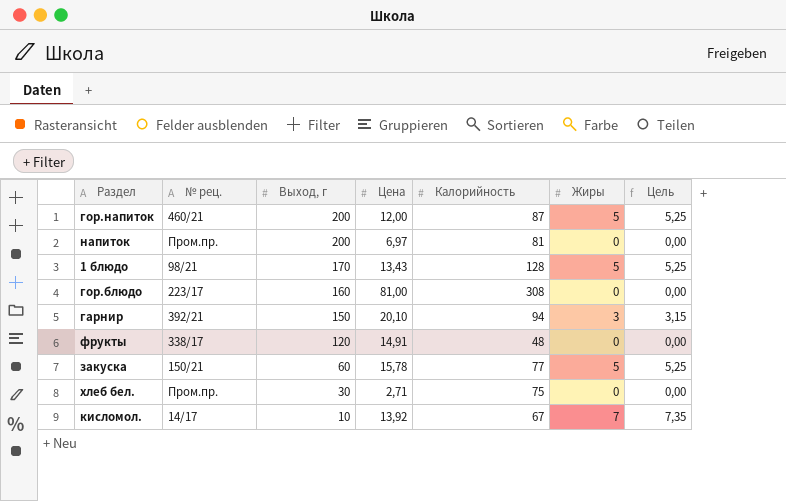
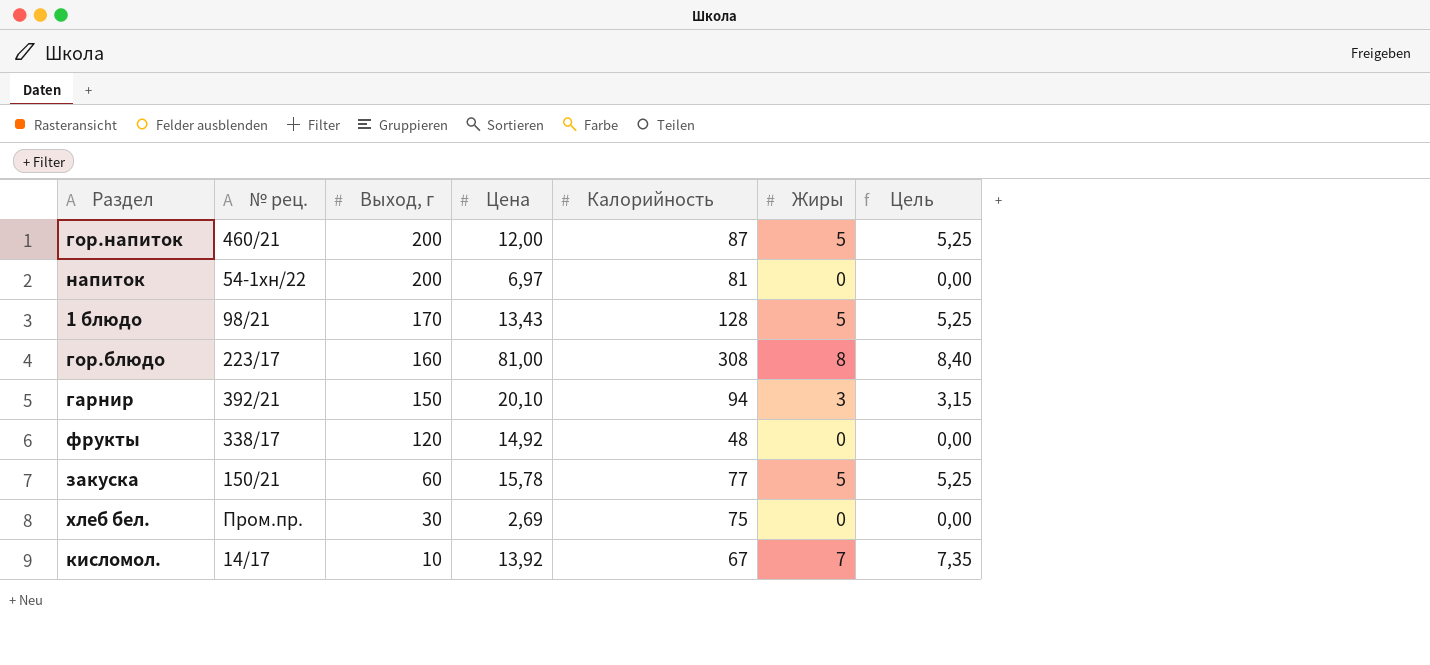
напиток | № рец.: Пром.пр. -> 54-1хн/22
гор.блюдо | Жиры: 0 -> 8
гор.блюдо | Цель: 0,00 -> 8,40
фрукты | Цена: 14,91 -> 14,92
хлеб бел. | Цена: 2,71 -> 2,69

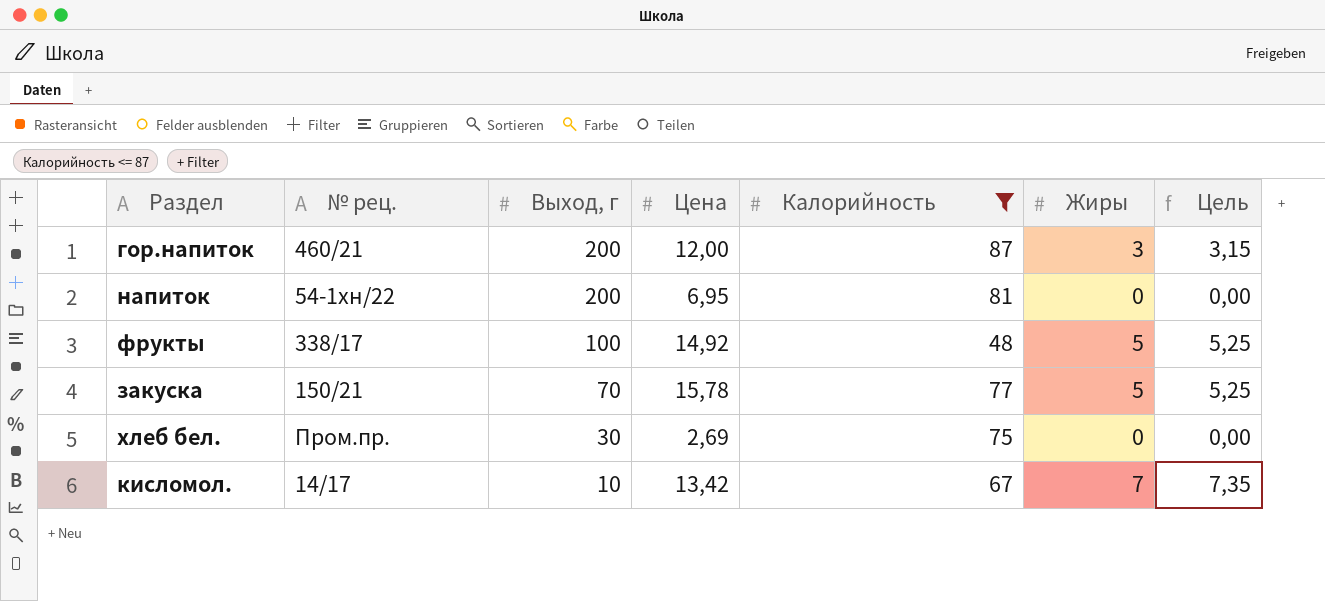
filter: none -> Калорийность <= 87
гор.напиток | Жиры: 5 -> 3
гор.напиток | Цель: 5,25 -> 3,15
напиток | Цена: 6,97 -> 6,95
фрукты | Выход, г: 120 -> 100
фрукты | Жиры: 0 -> 5
фрукты | Цель: 0,00 -> 5,25
закуска | Выход, г: 60 -> 70
кисломол. | Цена: 13,92 -> 13,42

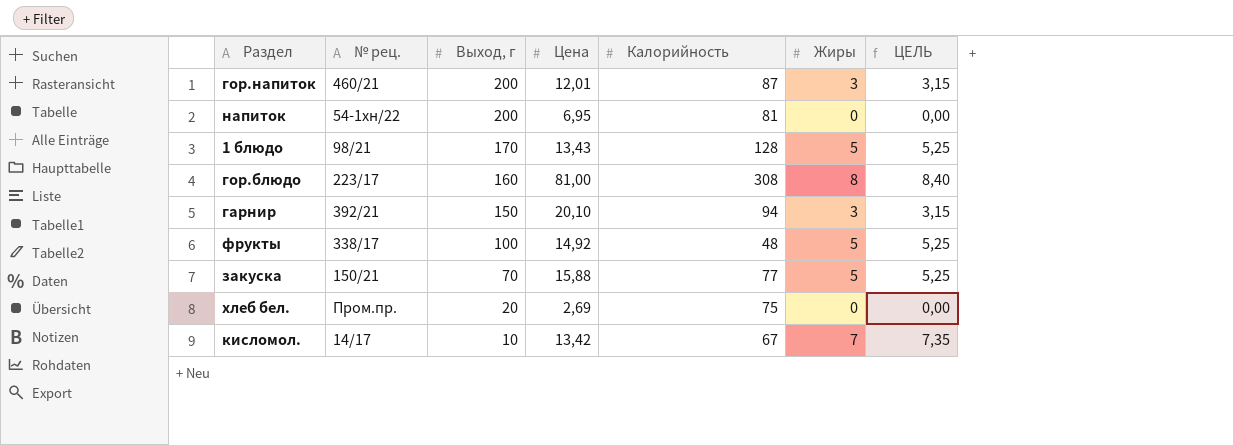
filter: Калорийность <= 87 -> none
column name: Цель -> ЦЕЛЬ
гор.напиток | Цена: 12,00 -> 12,01
закуска | Цена: 15,78 -> 15,88
хлеб бел. | Выход, г: 30 -> 20

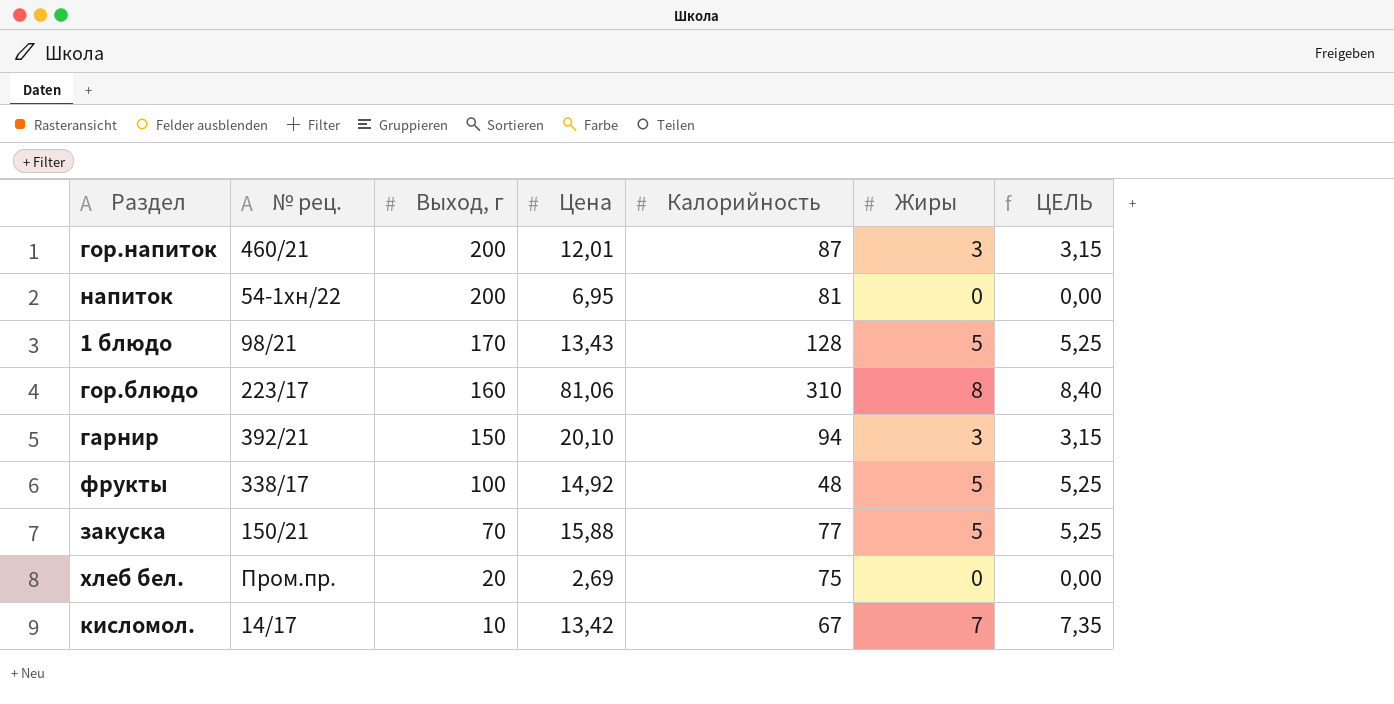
гор.блюдо | Цена: 81,00 -> 81,06
гор.блюдо | Калорийность: 308 -> 310

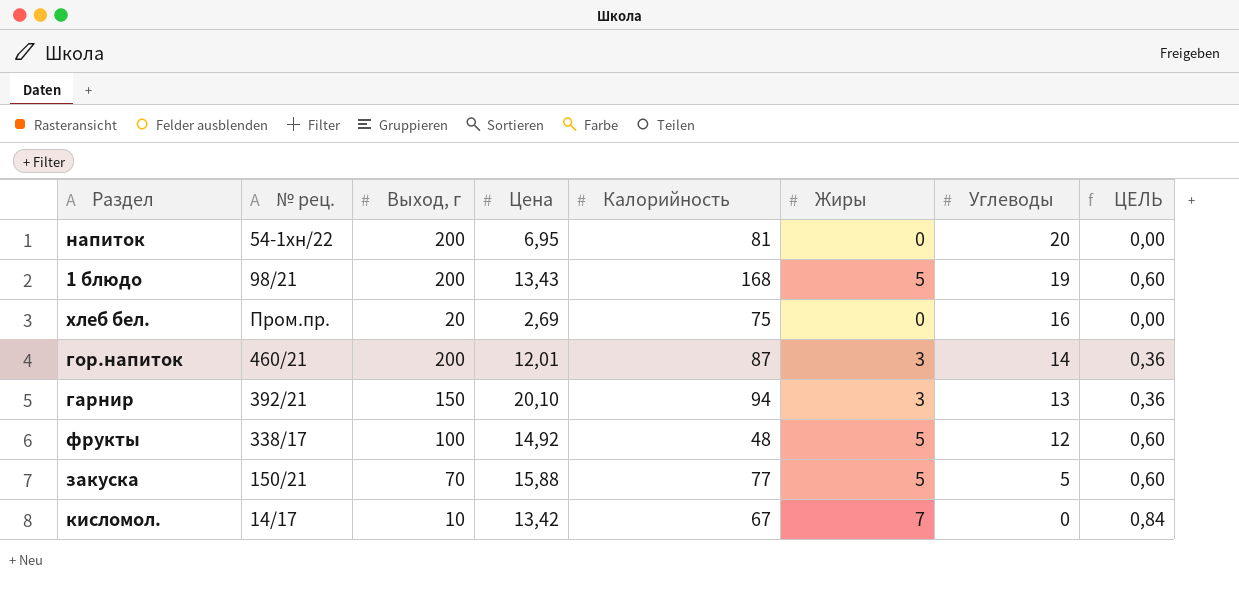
row order: Выход, г descending -> Углеводы descending
column Углеводы | position: none -> 7
column ЦЕЛЬ | formula: [Жиры] * 1,05 -> [Жиры] * 0,12
row гор.блюдо: 223/17 | 160 | 81,06 | 310 | 8 | 8,40 -> none
1 блюдо | Выход, г: 170 -> 200
1 блюдо | Калорийность: 128 -> 168

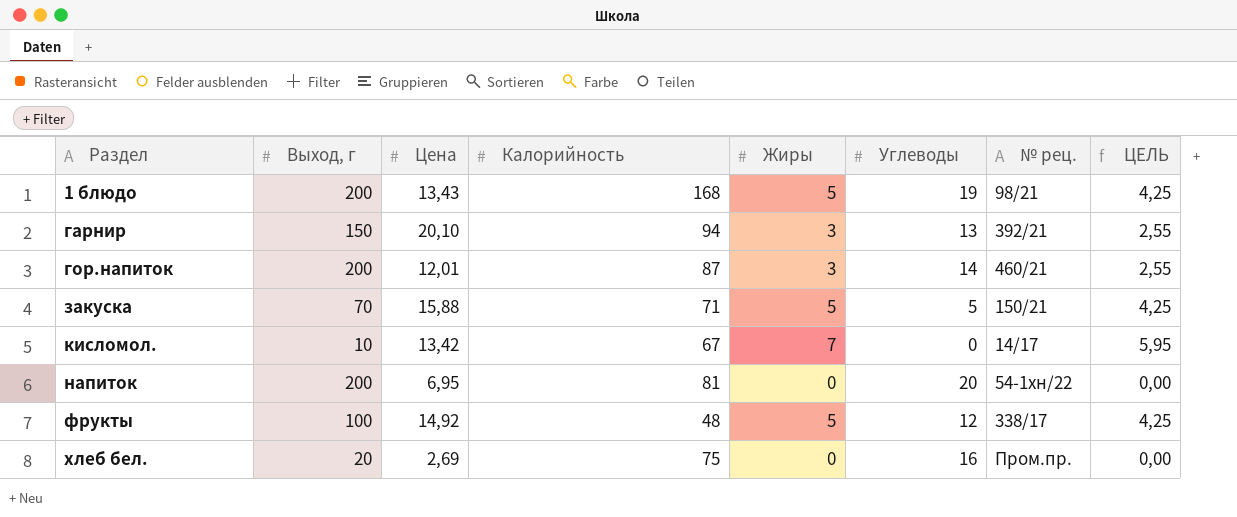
row order: Углеводы descending -> Раздел ascending
column № рец. | position: 2 -> 7
column ЦЕЛЬ | formula: [Жиры] * 0,12 -> [Жиры] * 0,85
закуска | Калорийность: 77 -> 71

